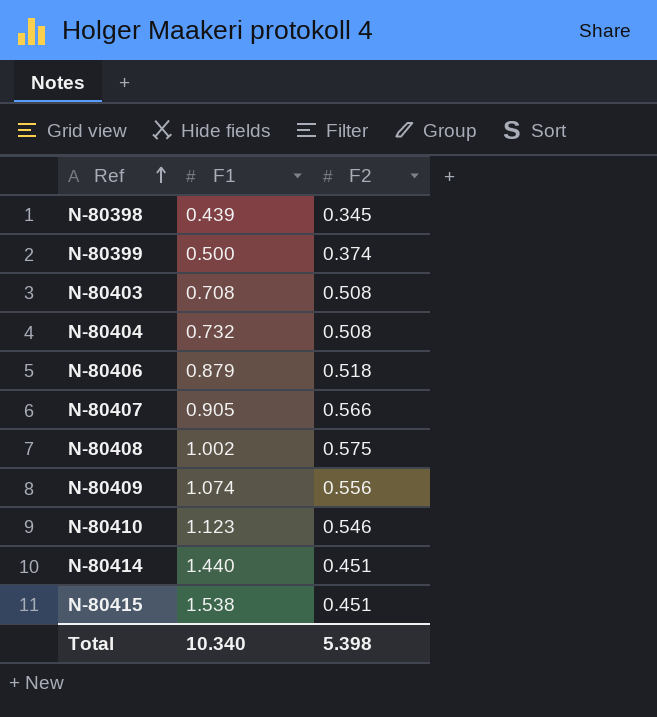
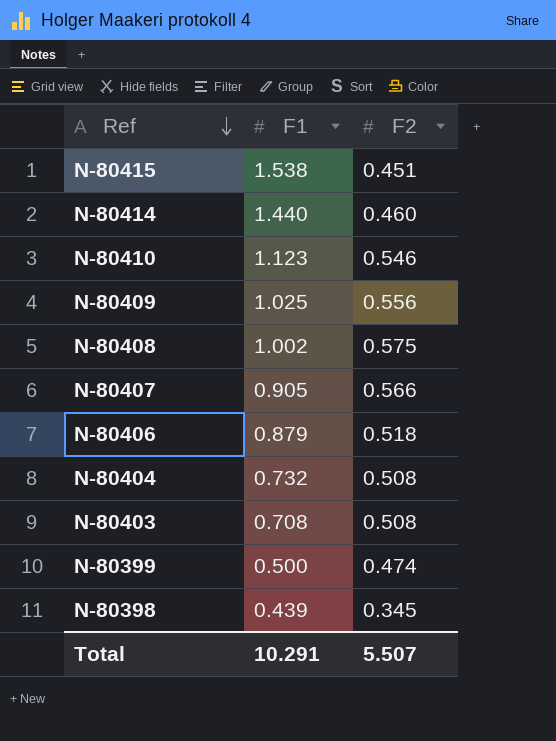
row order: Ref ascending -> Ref descending
N-80414 | F2: 0.451 -> 0.460
N-80409 | F1: 1.074 -> 1.025
N-80399 | F2: 0.374 -> 0.474
Total | F1: 10.340 -> 10.291
Total | F2: 5.398 -> 5.507

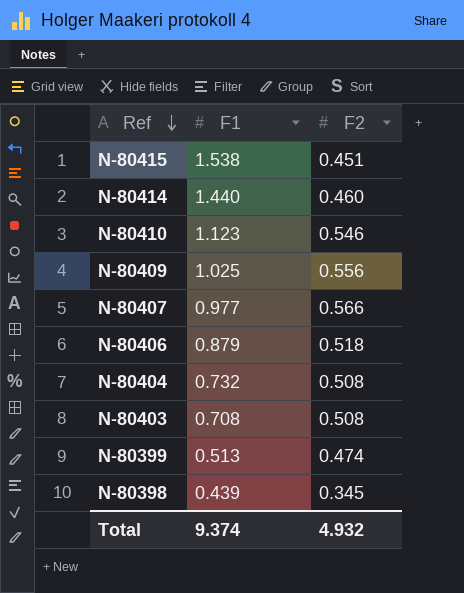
row N-80408: 1.002 | 0.575 -> none
N-80407 | F1: 0.905 -> 0.977
N-80399 | F1: 0.500 -> 0.513
Total | F1: 10.291 -> 9.374
Total | F2: 5.507 -> 4.932

